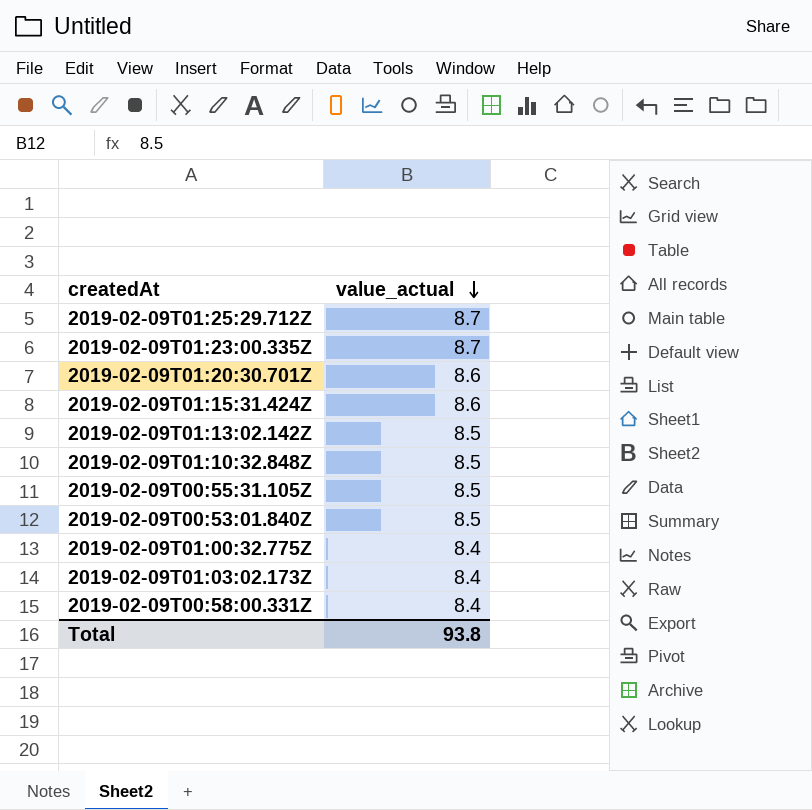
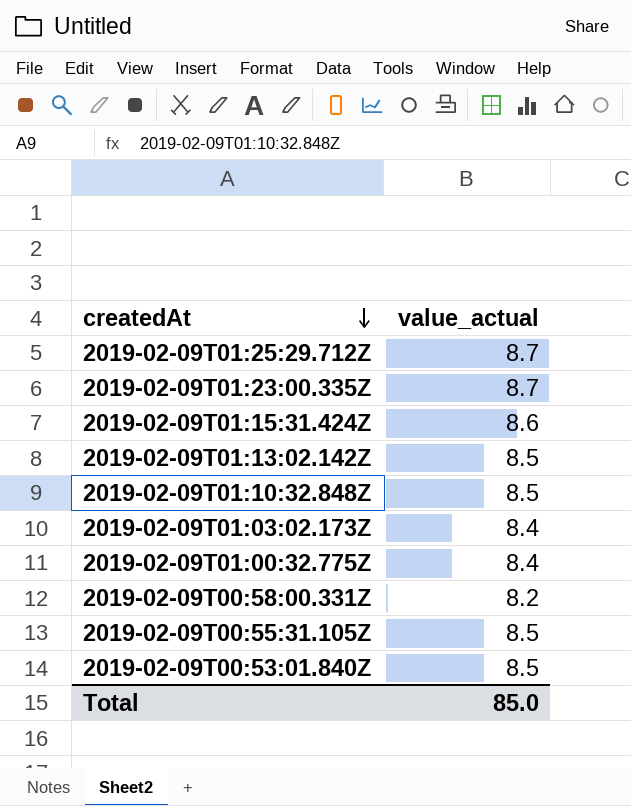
row order: value_actual descending -> createdAt descending
row 2019-02-09T01:20:30.701Z: 8.6 -> none
2019-02-09T00:58:00.331Z | value_actual: 8.4 -> 8.2
Total | value_actual: 93.8 -> 85.0

